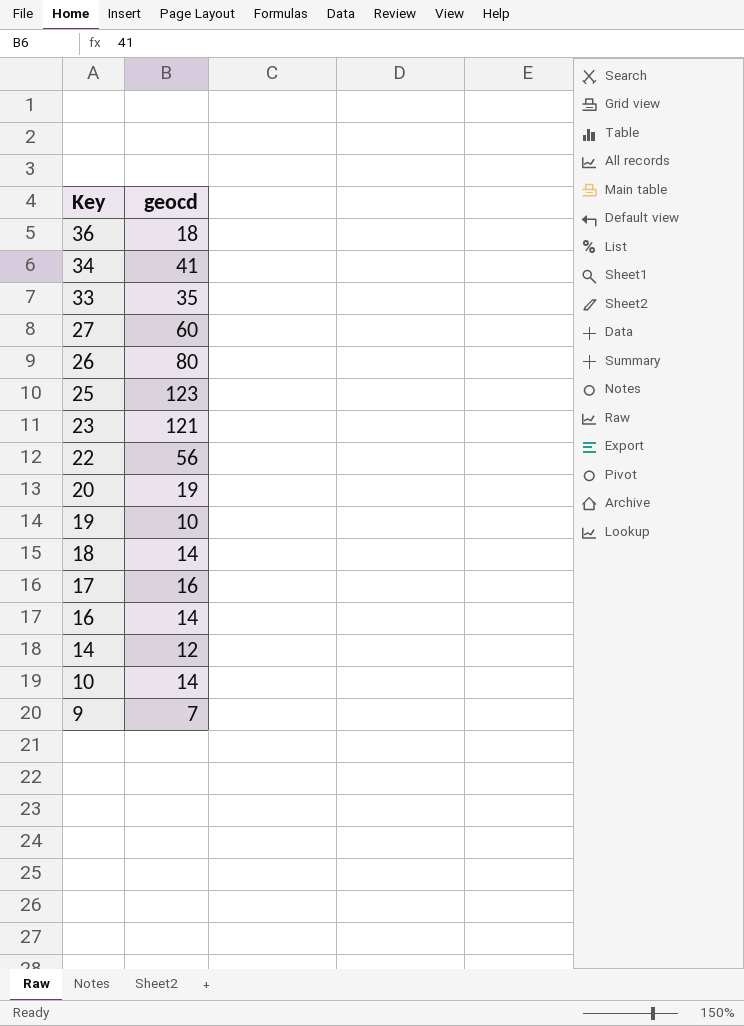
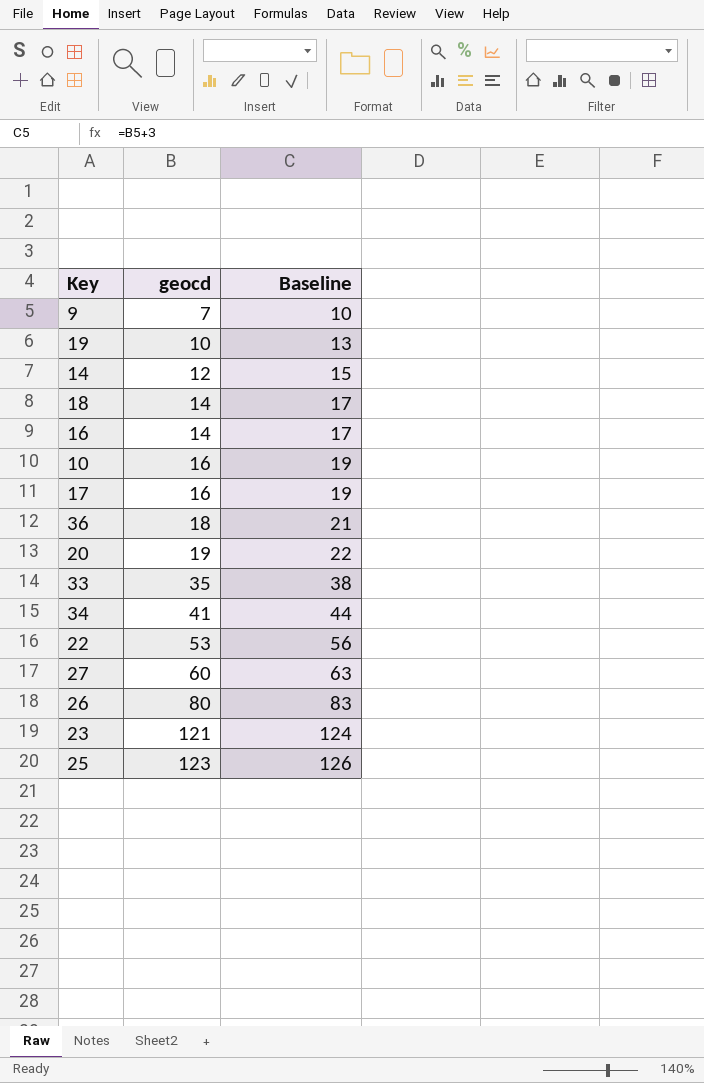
row order: Key descending -> geocd ascending
column Baseline | formula: none -> [geocd] + 3
10 | geocd: 14 -> 16
22 | geocd: 56 -> 53

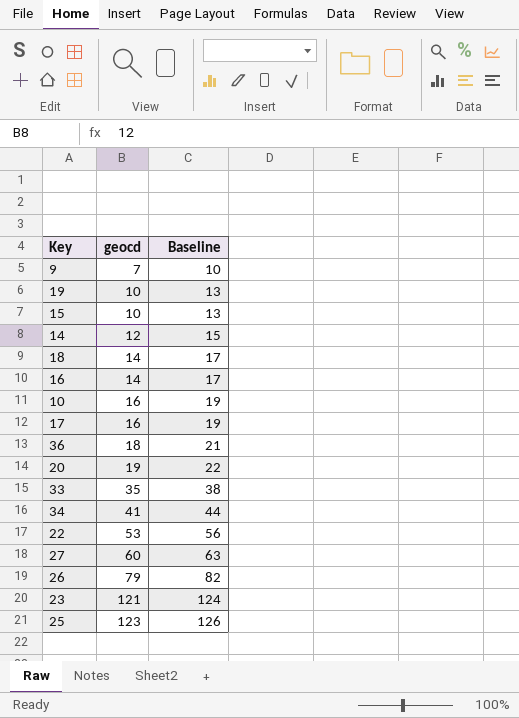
row 15: none -> 10 | 13
26 | geocd: 80 -> 79
26 | Baseline: 83 -> 82

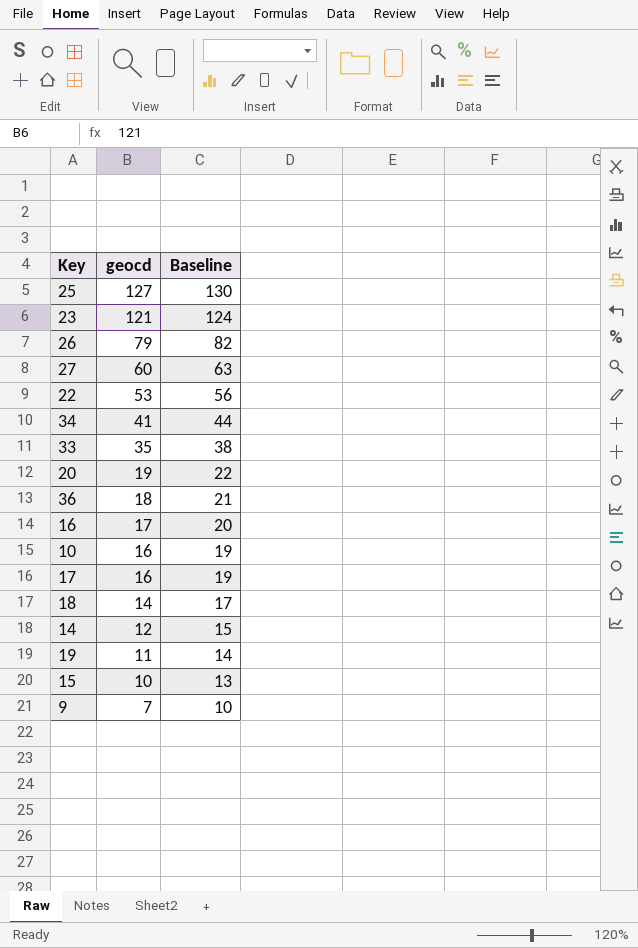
row order: geocd ascending -> geocd descending
25 | geocd: 123 -> 127
25 | Baseline: 126 -> 130
16 | geocd: 14 -> 17
16 | Baseline: 17 -> 20
19 | geocd: 10 -> 11
19 | Baseline: 13 -> 14

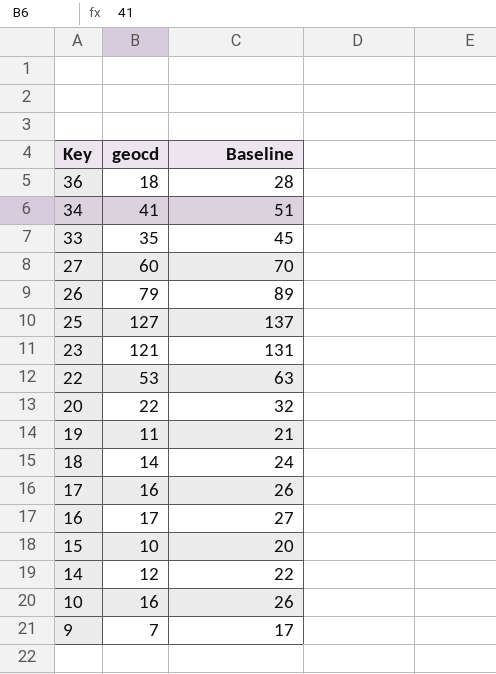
row order: geocd descending -> Key descending
column Baseline | formula: [geocd] + 3 -> [geocd] + 10
20 | geocd: 19 -> 22

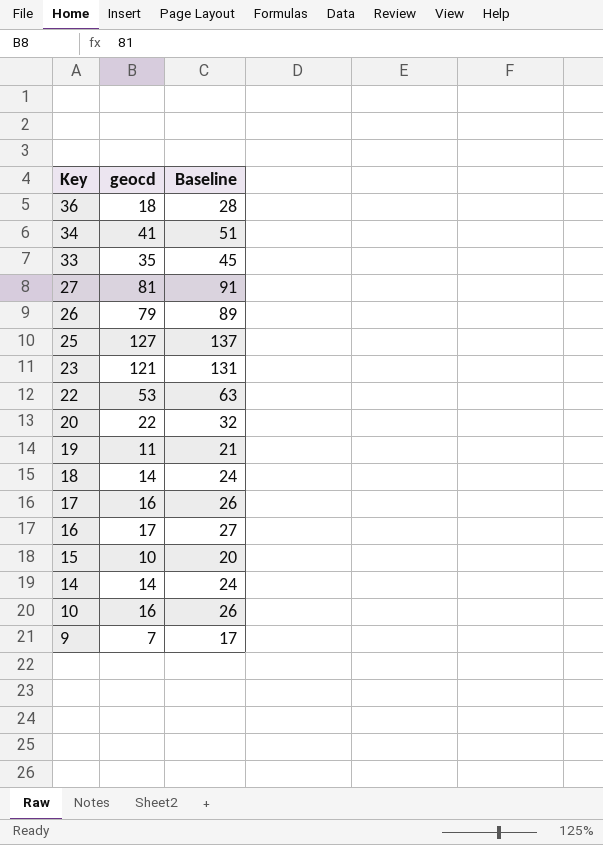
27 | geocd: 60 -> 81
27 | Baseline: 70 -> 91
14 | geocd: 12 -> 14
14 | Baseline: 22 -> 24

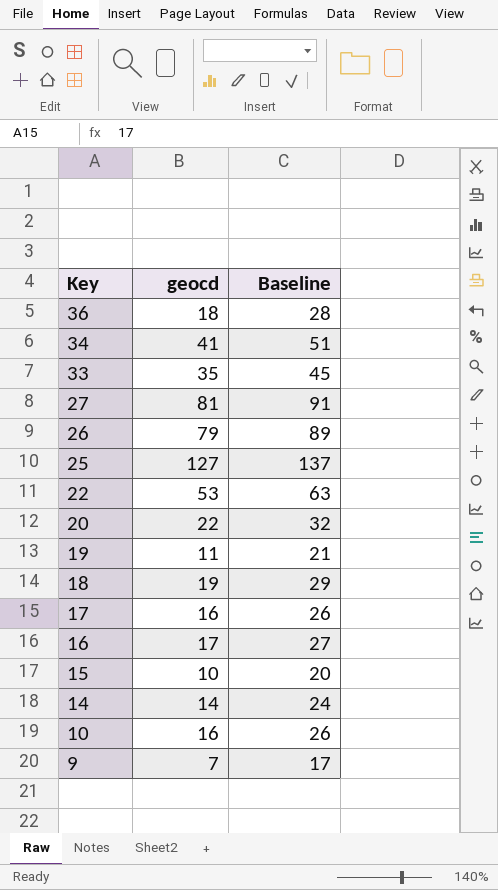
row 23: 121 | 131 -> none
18 | geocd: 14 -> 19
18 | Baseline: 24 -> 29

